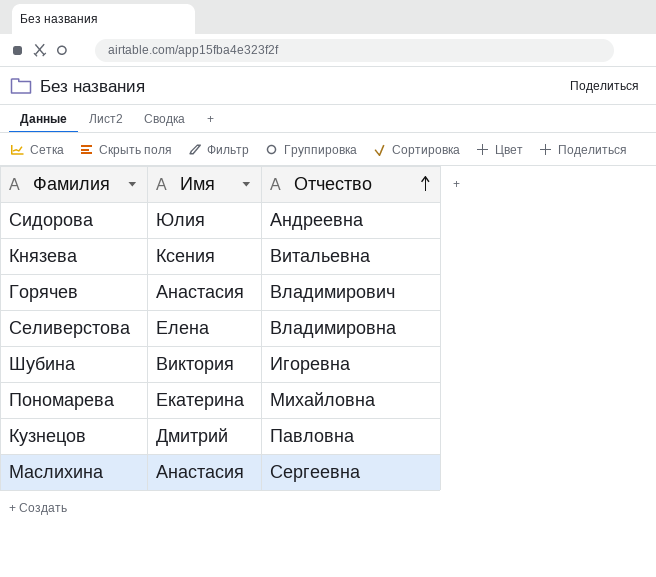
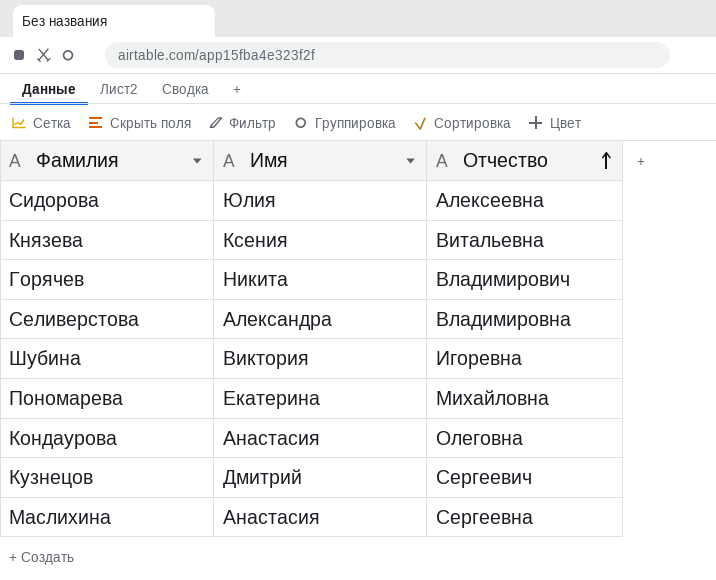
Сидорова | Отчество: Андреевна -> Алексеевна
Горячев | Имя: Анастасия -> Никита
Селиверстова | Имя: Елена -> Александра
row Кондаурова: none -> Анастасия | Олеговна
Кузнецов | Отчество: Павловна -> Сергеевич

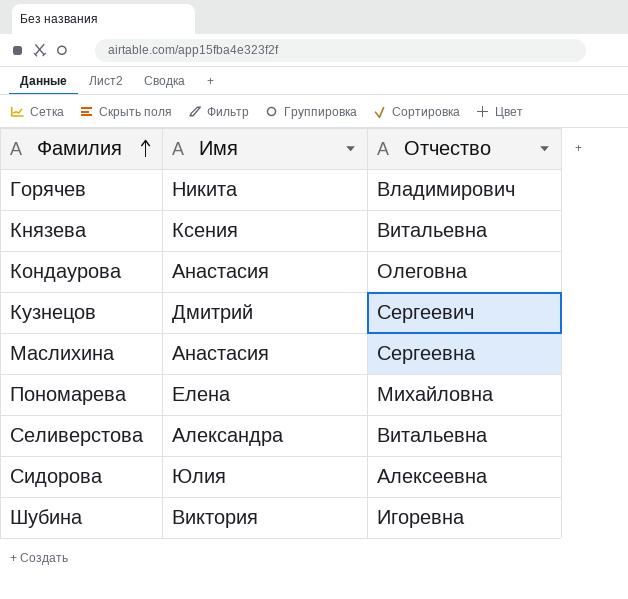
row order: Отчество ascending -> Фамилия ascending
Пономарева | Имя: Екатерина -> Елена
Селиверстова | Отчество: Владимировна -> Витальевна

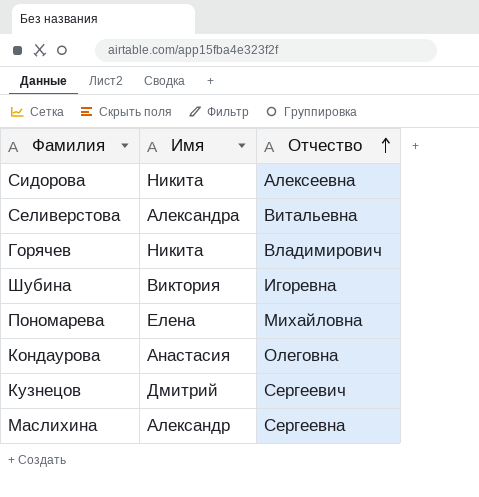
row order: Фамилия ascending -> Отчество ascending
row Князева: Ксения | Витальевна -> none
Сидорова | Имя: Юлия -> Никита
Маслихина | Имя: Анастасия -> Александр

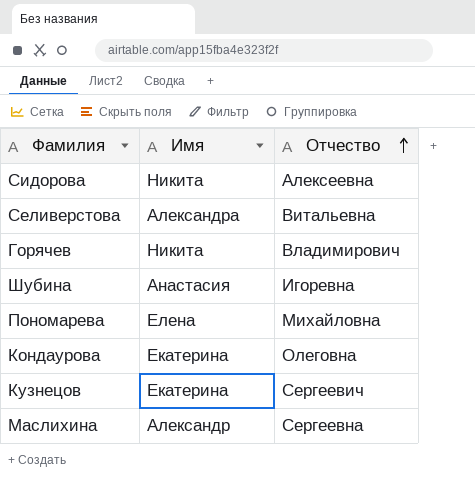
Шубина | Имя: Виктория -> Анастасия
Кондаурова | Имя: Анастасия -> Екатерина
Кузнецов | Имя: Дмитрий -> Екатерина

